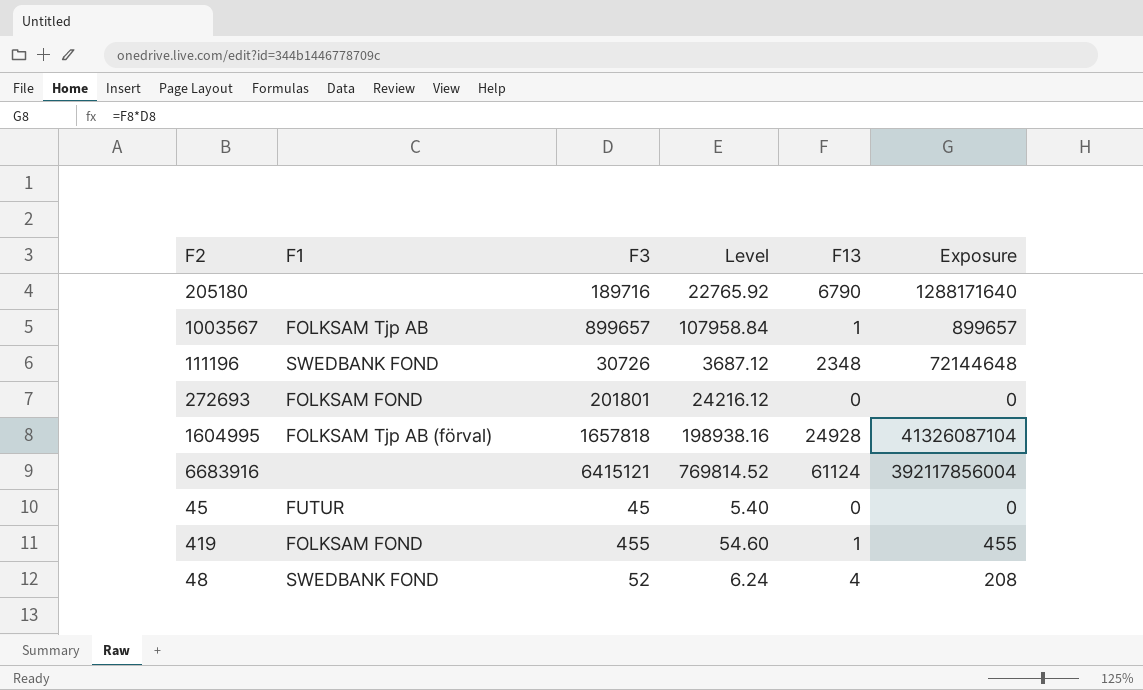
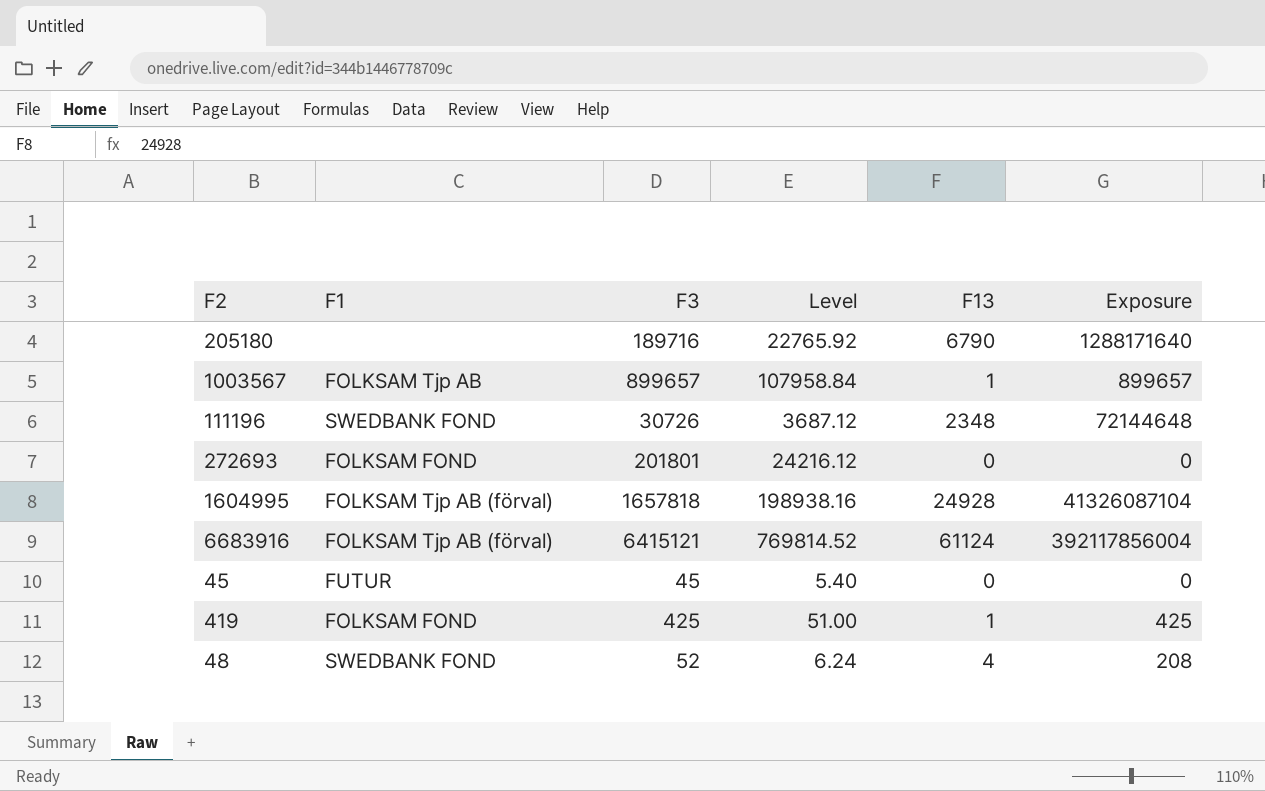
6683916 | F1: none -> FOLKSAM Tjp AB (förval)
419 | F3: 455 -> 425
419 | Level: 54.60 -> 51.00
419 | Exposure: 455 -> 425

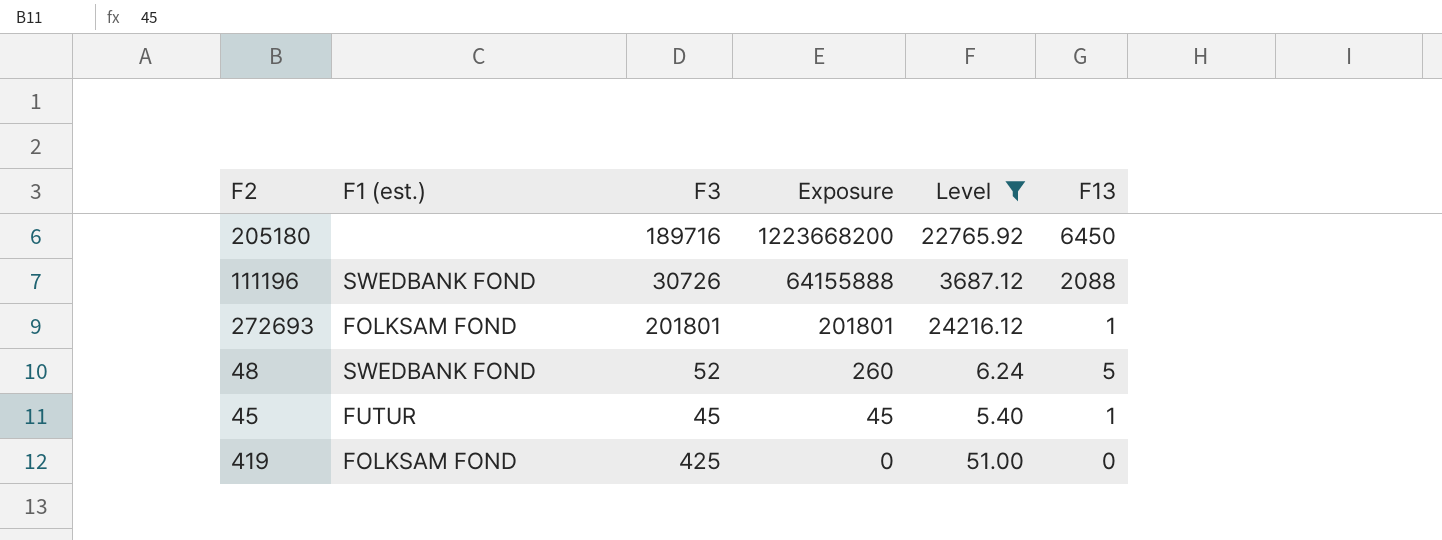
filter: none -> Level <= 24216.12
row order: none -> Exposure descending
column name: F1 -> F1 (est.)
column Exposure | position: 6 -> 4
205180 | Exposure: 1288171640 -> 1223668200
205180 | F13: 6790 -> 6450
111196 | Exposure: 72144648 -> 64155888
111196 | F13: 2348 -> 2088
272693 | Exposure: 0 -> 201801
272693 | F13: 0 -> 1
48 | Exposure: 208 -> 260
48 | F13: 4 -> 5
45 | Exposure: 0 -> 45
45 | F13: 0 -> 1
419 | Exposure: 425 -> 0
419 | F13: 1 -> 0

